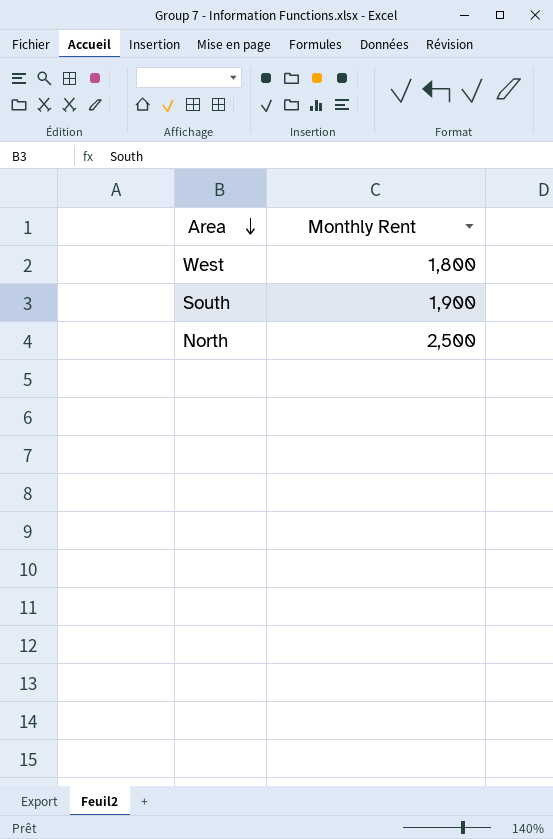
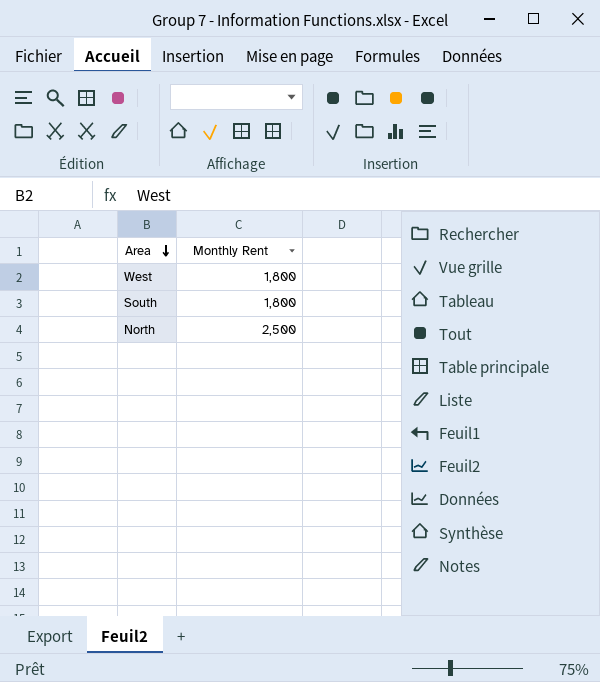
South | Monthly Rent: 1,900 -> 1,800

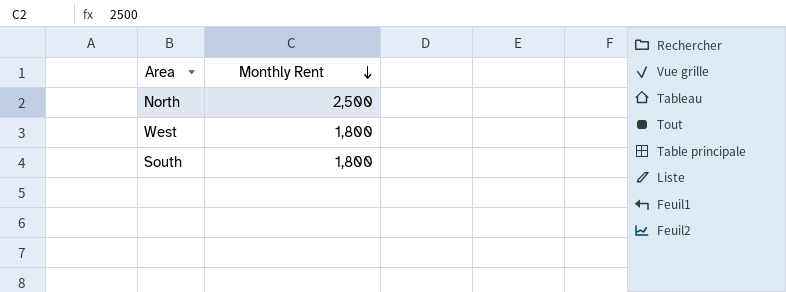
row order: Area descending -> Monthly Rent descending

